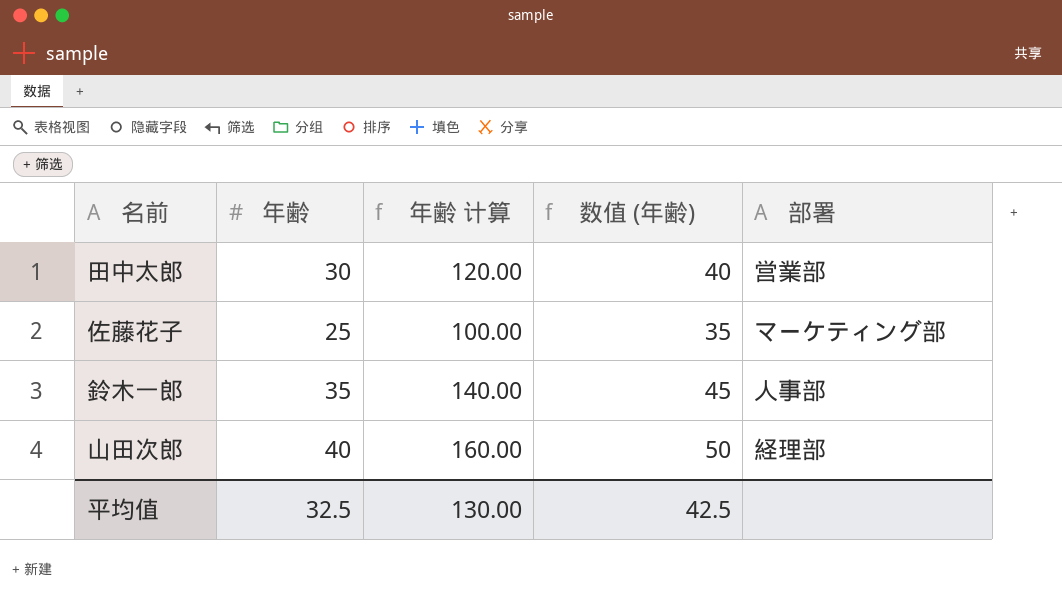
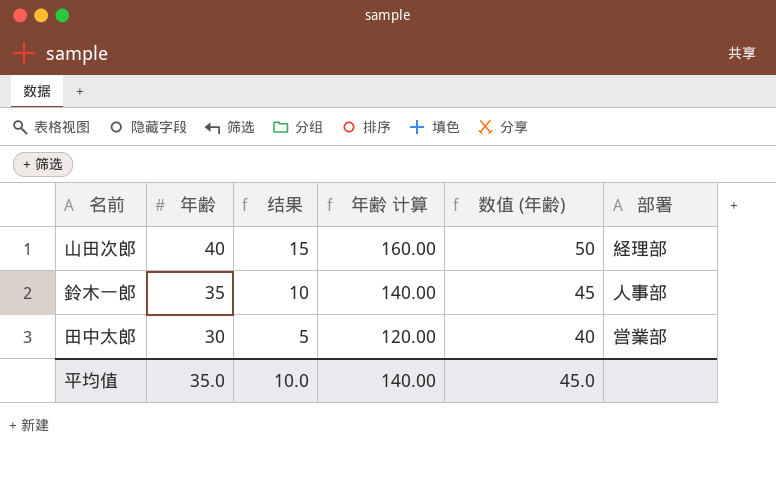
row order: none -> 年齢 descending
column 结果 | formula: none -> [年齢] - 25
row 佐藤花子: 25 | 100.00 | 35 | マーケティング部 -> none
平均值 | 年齢: 32.5 -> 35.0
平均值 | 年齢 计算: 130.00 -> 140.00
平均值 | 数值 (年齢): 42.5 -> 45.0

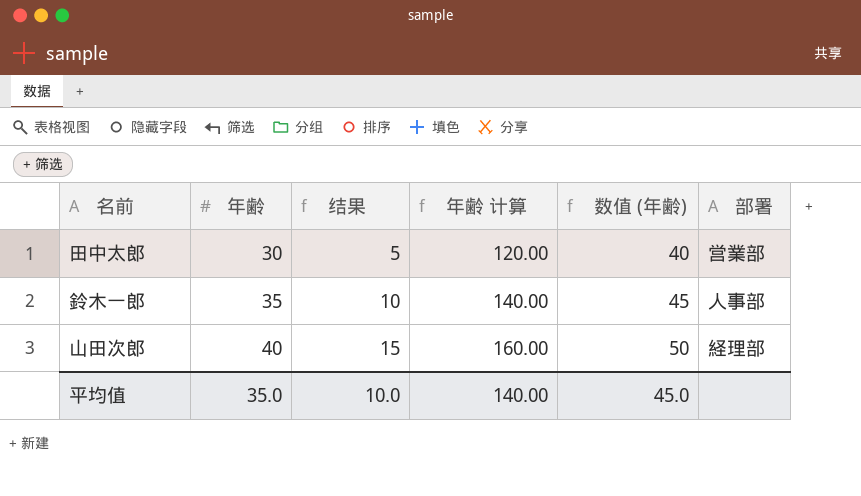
row order: 年齢 descending -> 年齢 ascending

